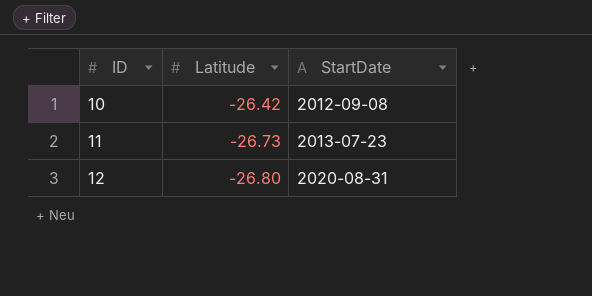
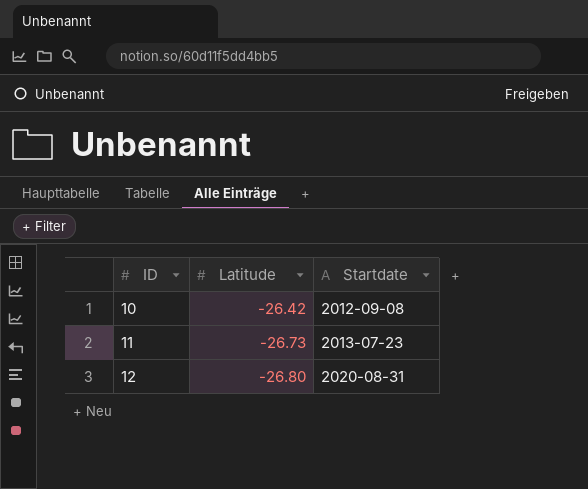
column name: StartDate -> Startdate

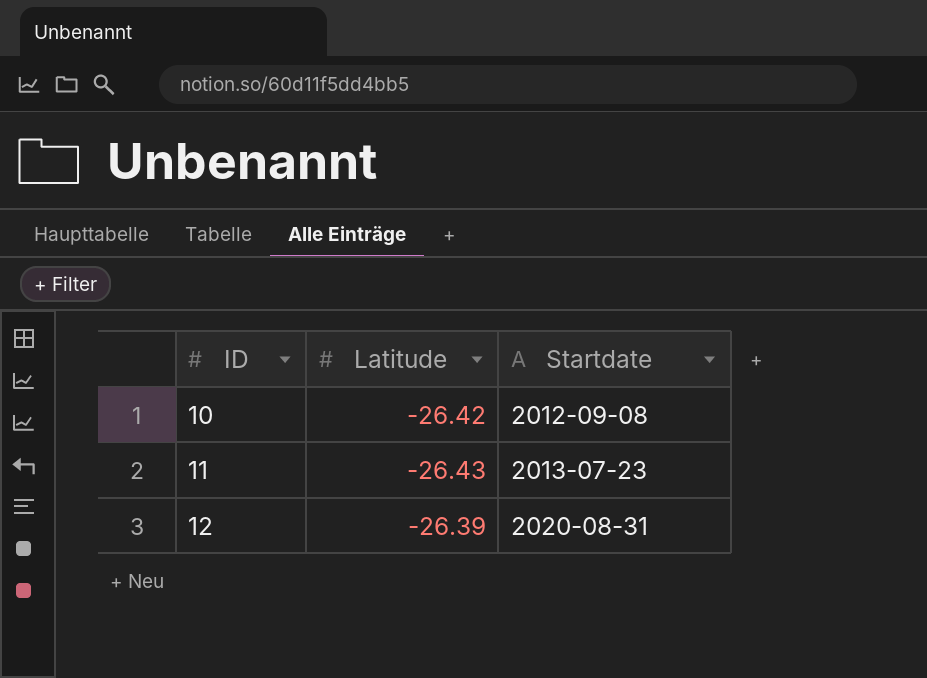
11 | Latitude: -26.73 -> -26.43
12 | Latitude: -26.80 -> -26.39

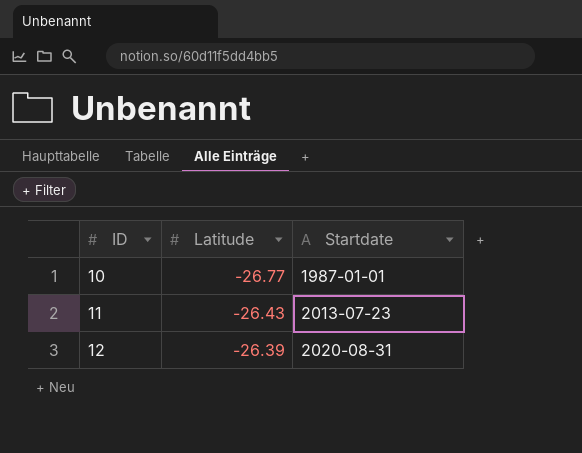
10 | Latitude: -26.42 -> -26.77
10 | Startdate: 2012-09-08 -> 1987-01-01

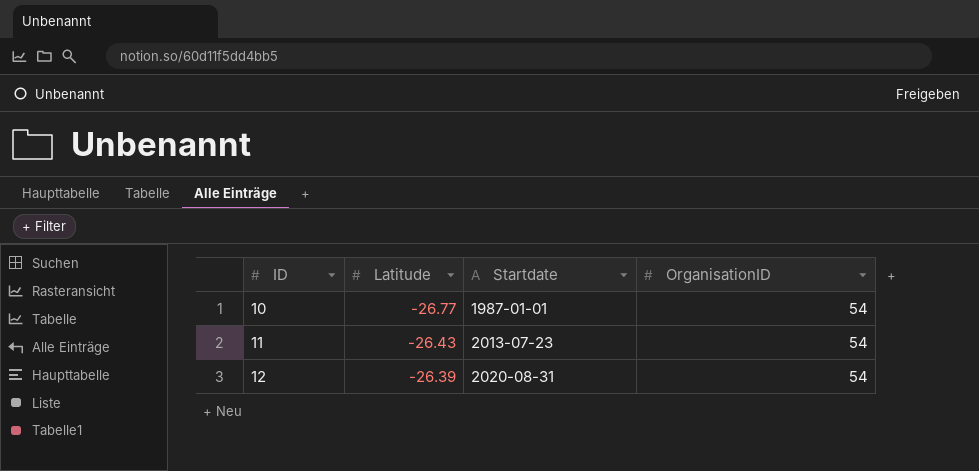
column OrganisationID | position: none -> 4

